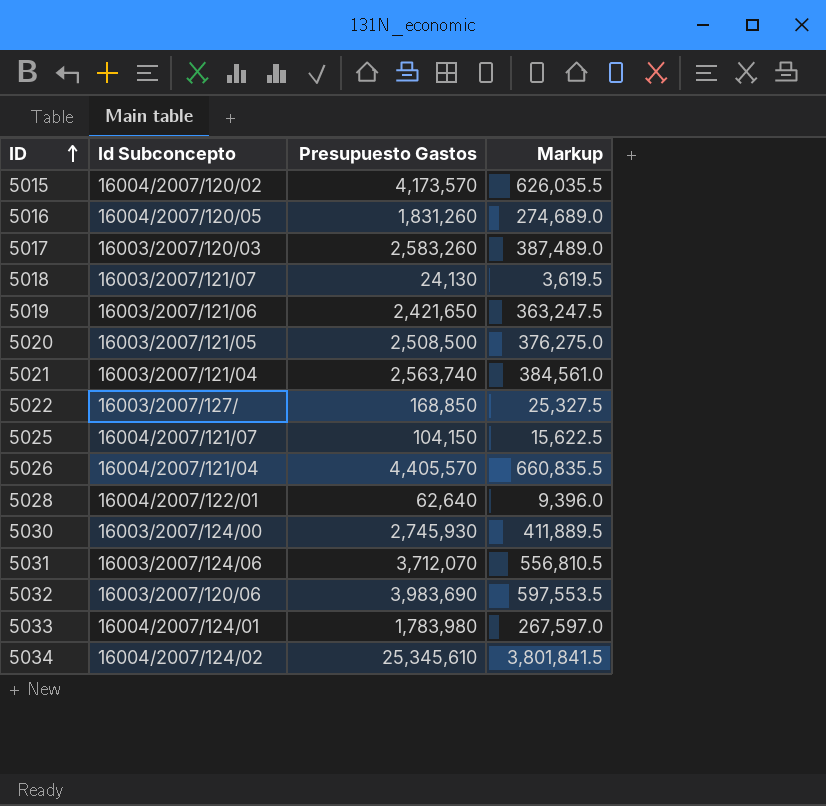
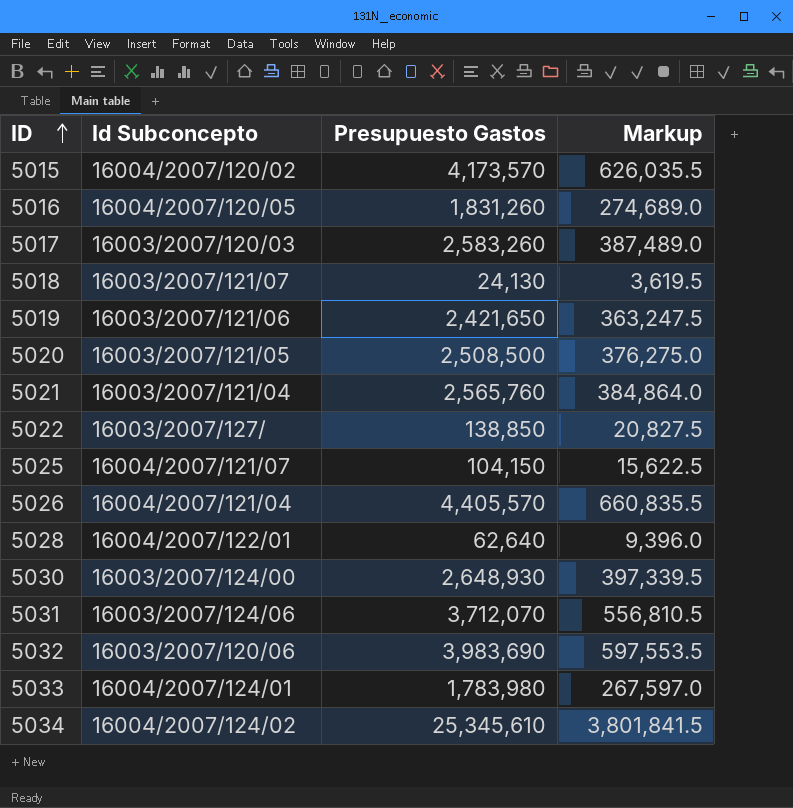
5021 | Presupuesto Gastos: 2,563,740 -> 2,565,760
5021 | Markup: 384,561.0 -> 384,864.0
5022 | Presupuesto Gastos: 168,850 -> 138,850
5022 | Markup: 25,327.5 -> 20,827.5
5030 | Presupuesto Gastos: 2,745,930 -> 2,648,930
5030 | Markup: 411,889.5 -> 397,339.5

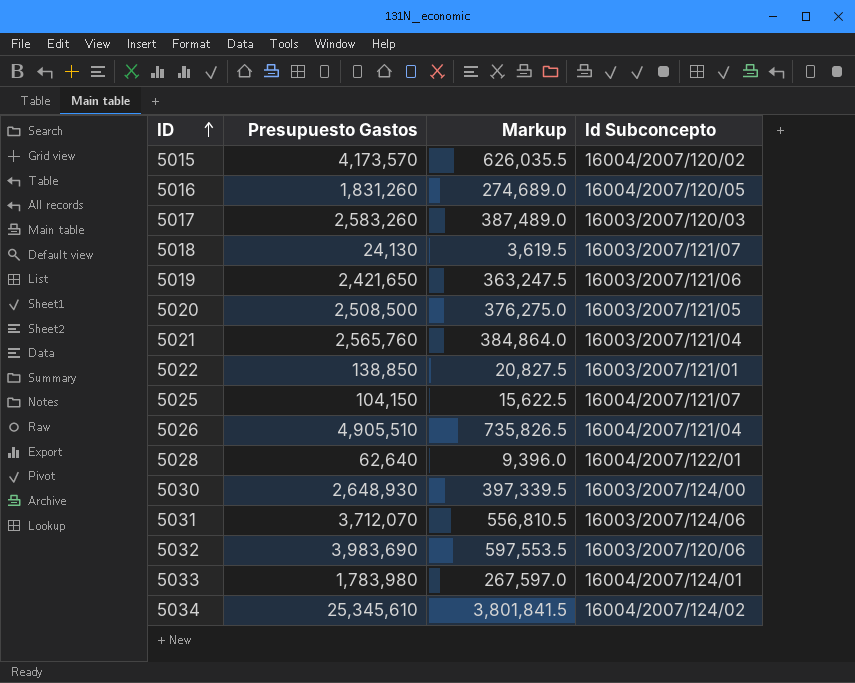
column Id Subconcepto | position: 2 -> 4
5022 | Id Subconcepto: 16003/2007/127/ -> 16003/2007/121/01
5026 | Presupuesto Gastos: 4,405,570 -> 4,905,510
5026 | Markup: 660,835.5 -> 735,826.5

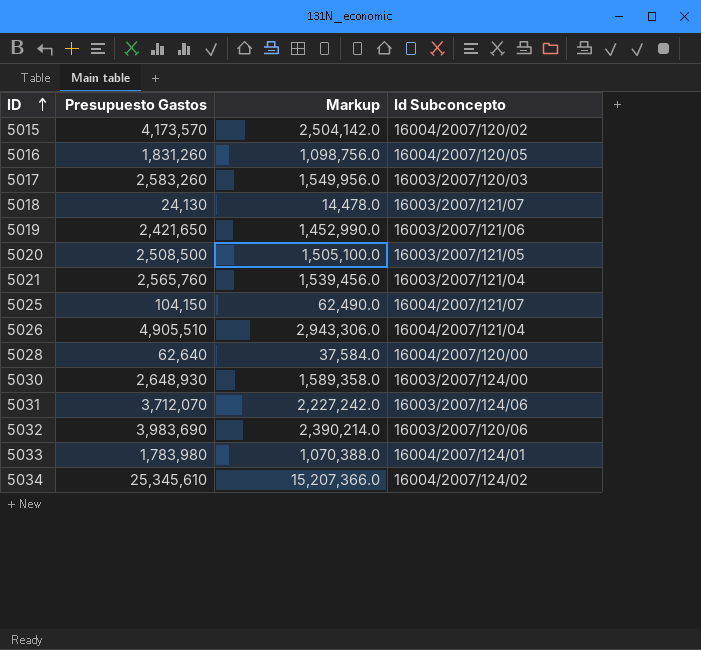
column Markup | formula: [Presupuesto Gastos] * 0.15 -> [Presupuesto Gastos] * 0.6
row 5022: 138,850 | 20,827.5 | 16003/2007/121/01 -> none
5028 | Id Subconcepto: 16004/2007/122/01 -> 16004/2007/120/00

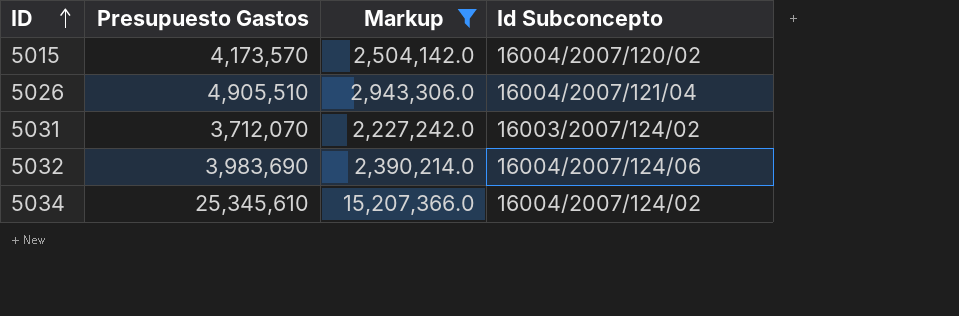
filter: none -> Markup >= 2,227,242.0
5031 | Id Subconcepto: 16003/2007/124/06 -> 16003/2007/124/02
5032 | Id Subconcepto: 16003/2007/120/06 -> 16004/2007/124/06

